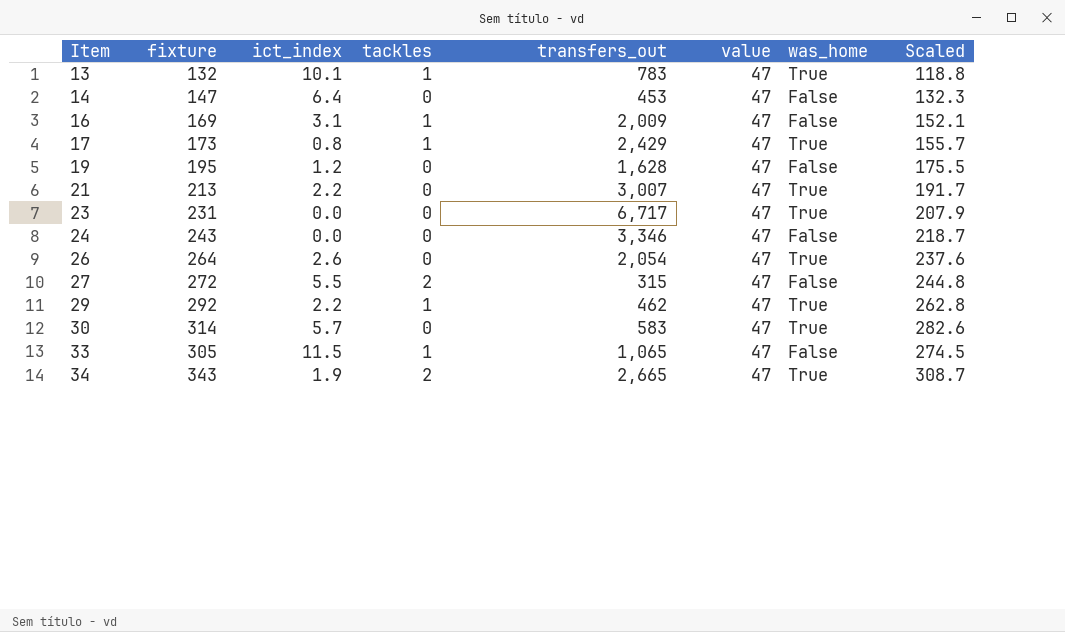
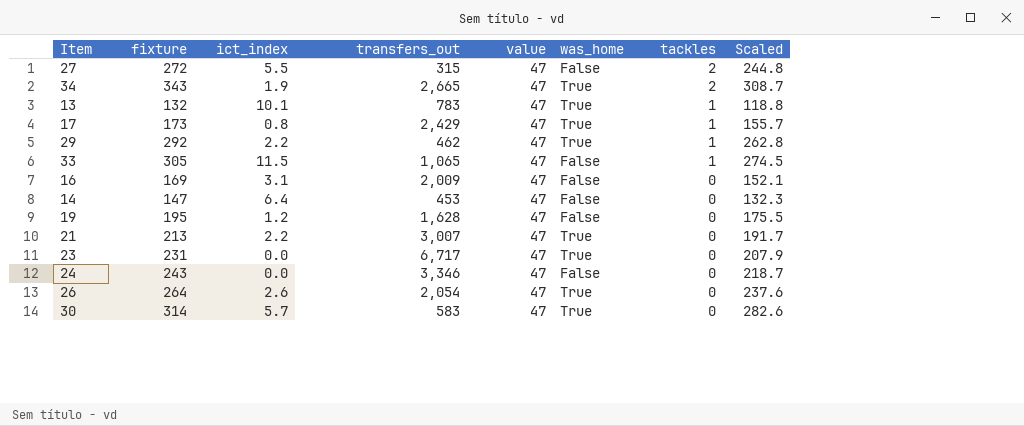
row order: Item ascending -> tackles descending
column tackles | position: 4 -> 7
16 | tackles: 1 -> 0

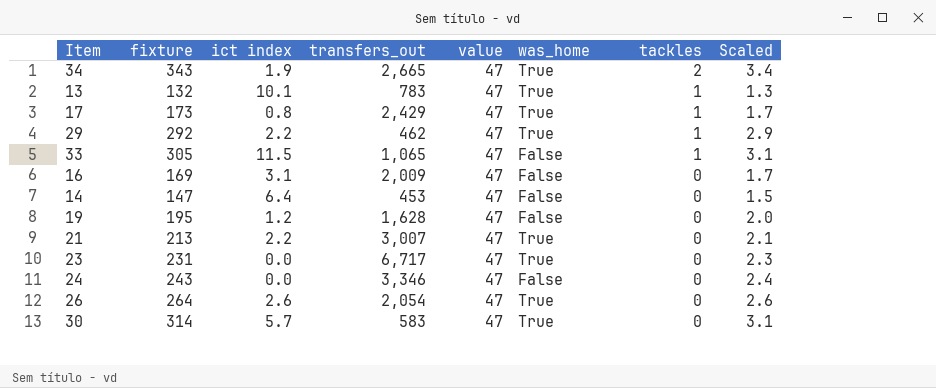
column name: ict_index -> ict index
column Scaled | formula: [fixture] * 0.9 -> [fixture] * 0.01
row 27: 272 | 5.5 | 315 | 47 | False | 2 | 244.8 -> none

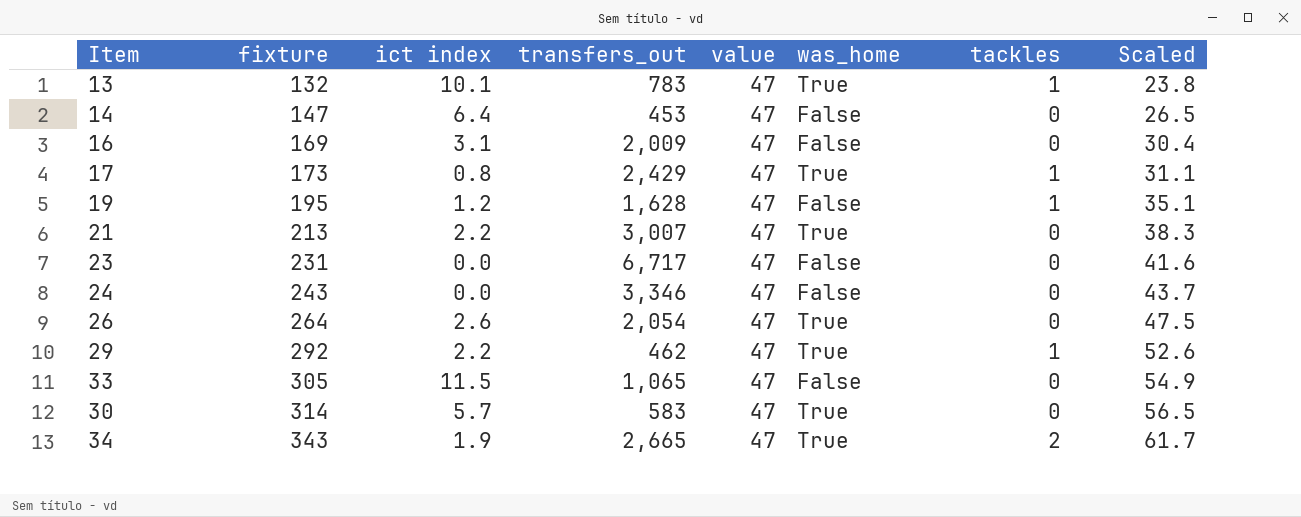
row order: tackles descending -> fixture ascending
column Scaled | formula: [fixture] * 0.01 -> [fixture] * 0.18
19 | tackles: 0 -> 1
23 | was_home: True -> False
33 | tackles: 1 -> 0

